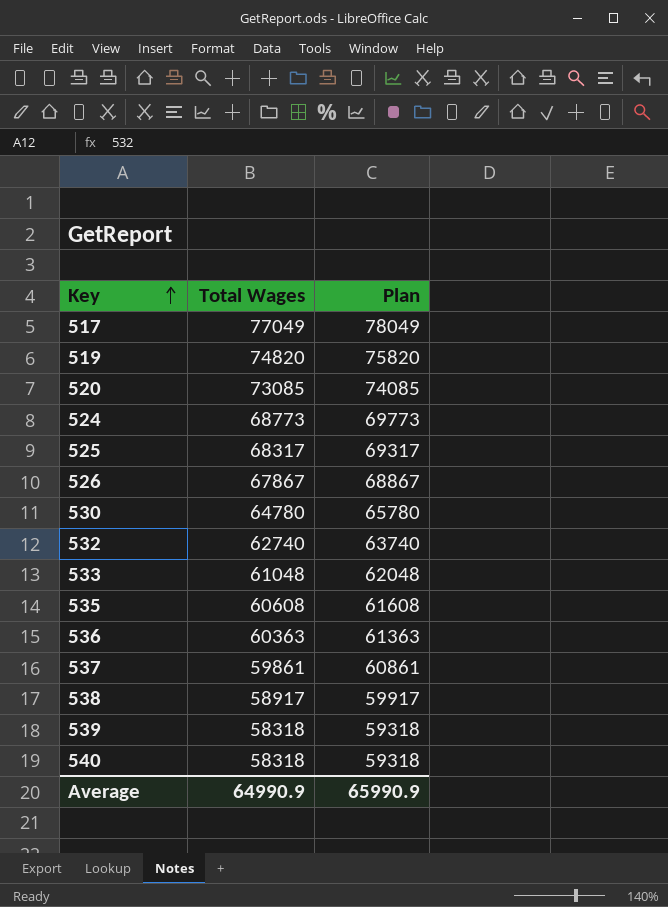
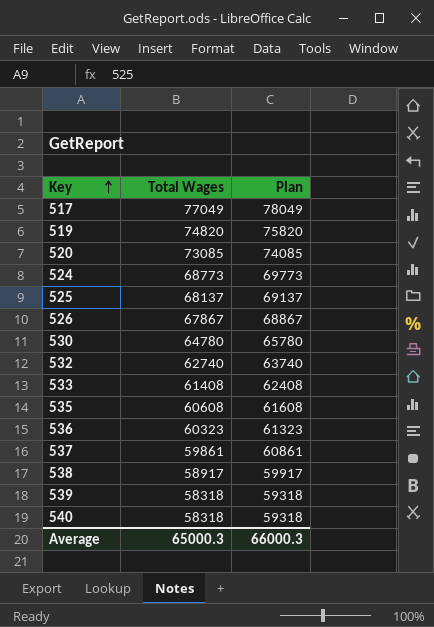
525 | Total Wages: 68317 -> 68137
525 | Plan: 69317 -> 69137
533 | Total Wages: 61048 -> 61408
533 | Plan: 62048 -> 62408
536 | Total Wages: 60363 -> 60323
536 | Plan: 61363 -> 61323
Average | Total Wages: 64990.9 -> 65000.3
Average | Plan: 65990.9 -> 66000.3

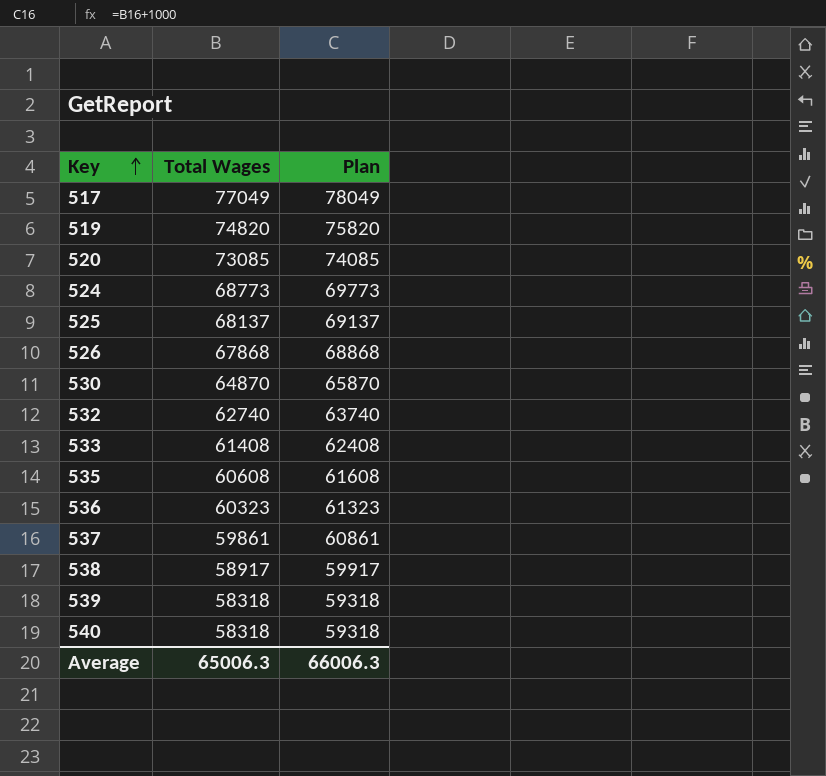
526 | Total Wages: 67867 -> 67868
526 | Plan: 68867 -> 68868
530 | Total Wages: 64780 -> 64870
530 | Plan: 65780 -> 65870
Average | Total Wages: 65000.3 -> 65006.3
Average | Plan: 66000.3 -> 66006.3

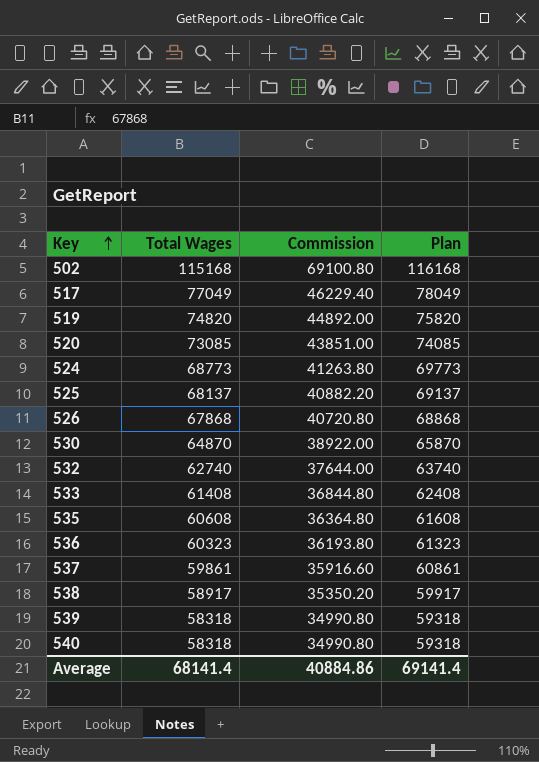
column Commission | formula: none -> [Total Wages] * 0.6
row 502: none -> 115168 | 69100.80 | 116168
Average | Total Wages: 65006.3 -> 68141.4
Average | Plan: 66006.3 -> 69141.4

